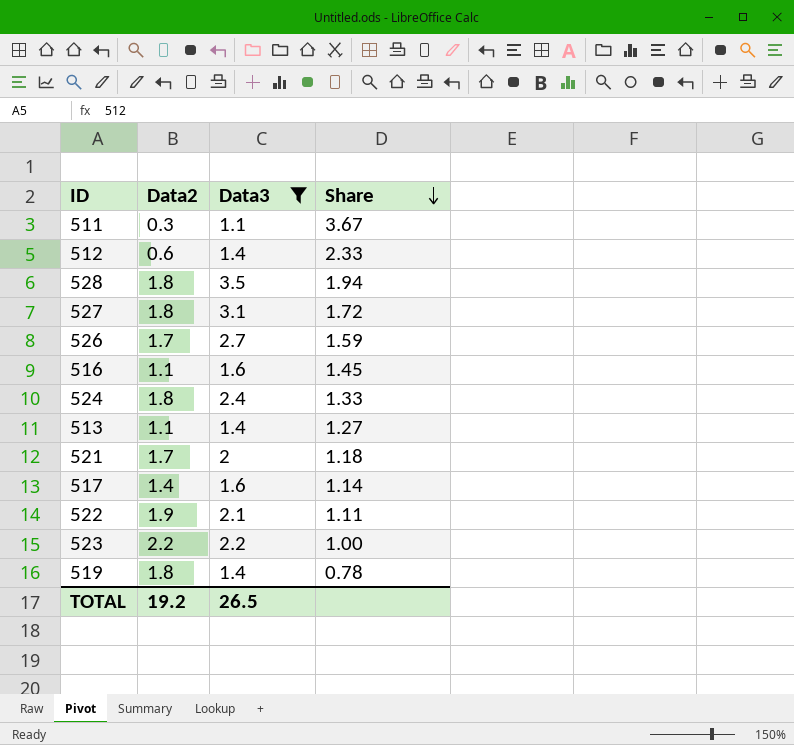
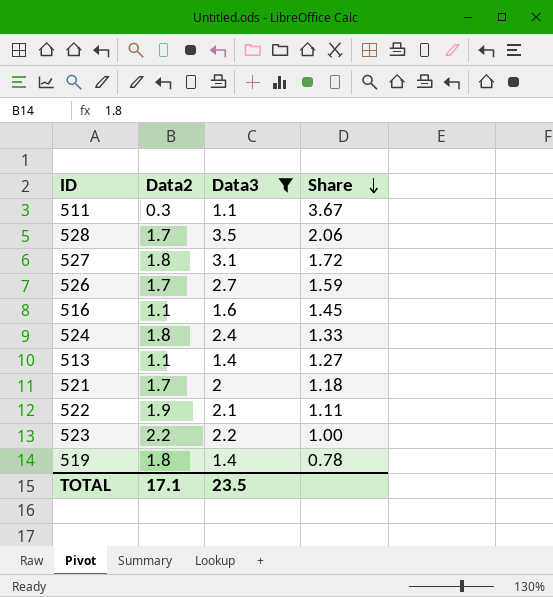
row 512: 0.6 | 1.4 | 2.33 -> none
row 517: 1.4 | 1.6 | 1.14 -> none
528 | Data2: 1.8 -> 1.7
528 | Share: 1.94 -> 2.06
TOTAL | Data2: 19.2 -> 17.1
TOTAL | Data3: 26.5 -> 23.5

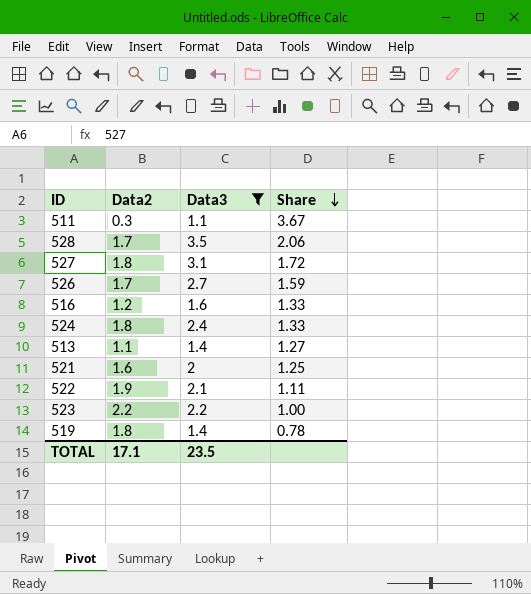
516 | Data2: 1.1 -> 1.2
516 | Share: 1.45 -> 1.33
521 | Data2: 1.7 -> 1.6
521 | Share: 1.18 -> 1.25

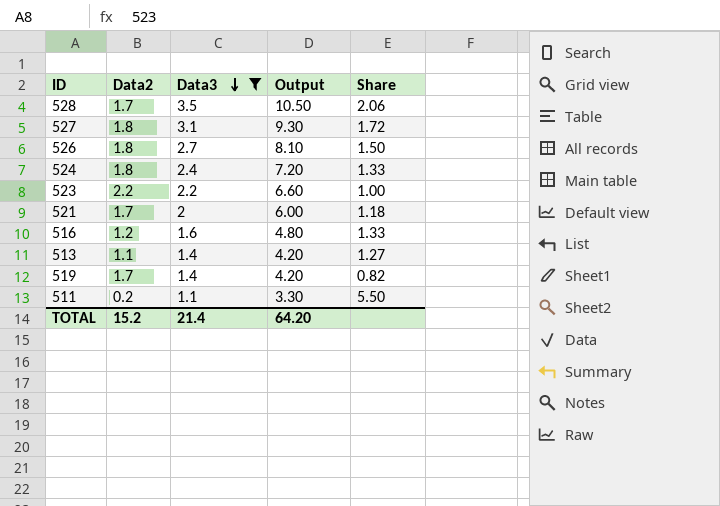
row order: Share descending -> Data3 descending
column Output | formula: none -> [Data3] * 3
row 522: 1.9 | 2.1 | 1.11 -> none
526 | Data2: 1.7 -> 1.8
526 | Share: 1.59 -> 1.50
521 | Data2: 1.6 -> 1.7
521 | Share: 1.25 -> 1.18
519 | Data2: 1.8 -> 1.7
519 | Share: 0.78 -> 0.82
511 | Data2: 0.3 -> 0.2
511 | Share: 3.67 -> 5.50
TOTAL | Data2: 17.1 -> 15.2
TOTAL | Data3: 23.5 -> 21.4

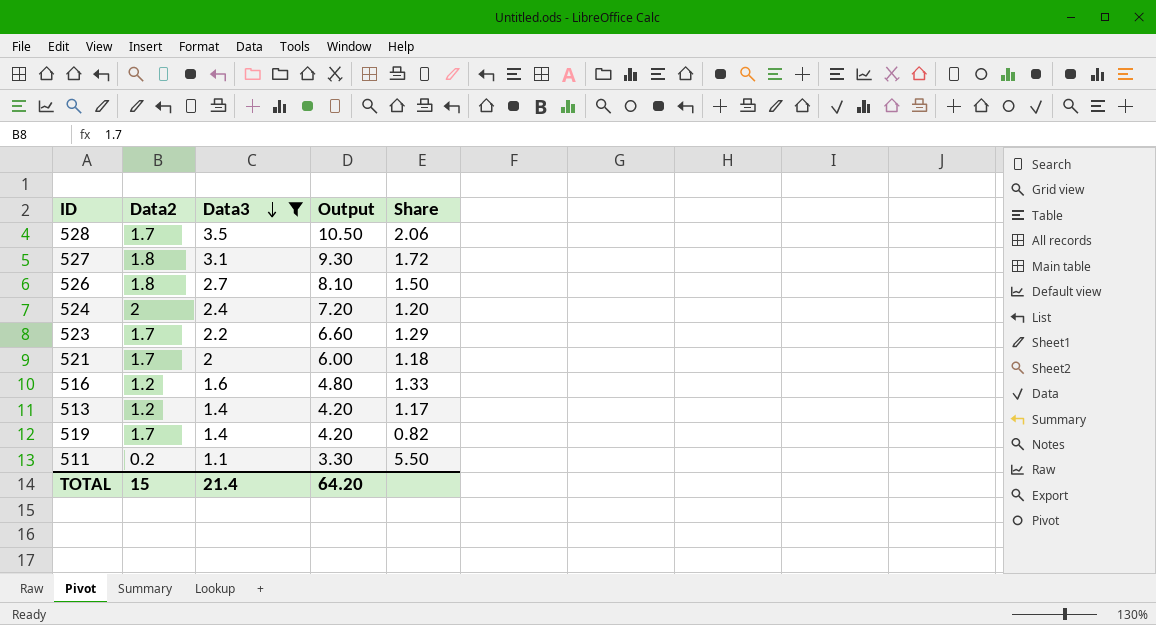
524 | Data2: 1.8 -> 2
524 | Share: 1.33 -> 1.20
523 | Data2: 2.2 -> 1.7
523 | Share: 1.00 -> 1.29
513 | Data2: 1.1 -> 1.2
513 | Share: 1.27 -> 1.17
TOTAL | Data2: 15.2 -> 15

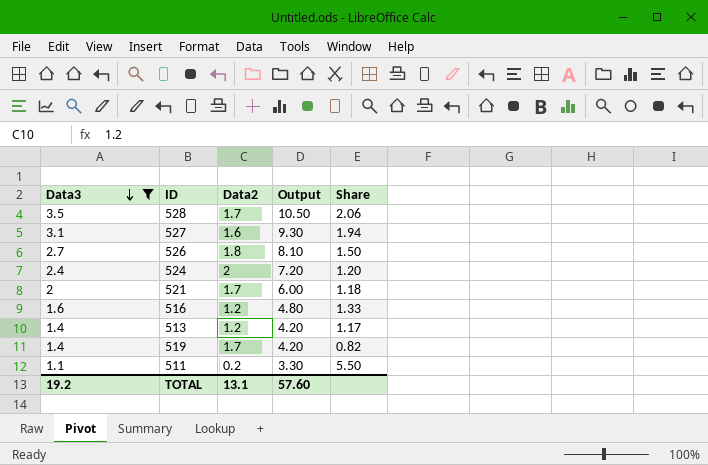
column Data3 | position: 3 -> 1
row 523: 1.7 | 2.2 | 6.60 | 1.29 -> none
527 | Data2: 1.8 -> 1.6
527 | Share: 1.72 -> 1.94
TOTAL | Data3: 21.4 -> 19.2
TOTAL | Data2: 15 -> 13.1
TOTAL | Output: 64.20 -> 57.60

